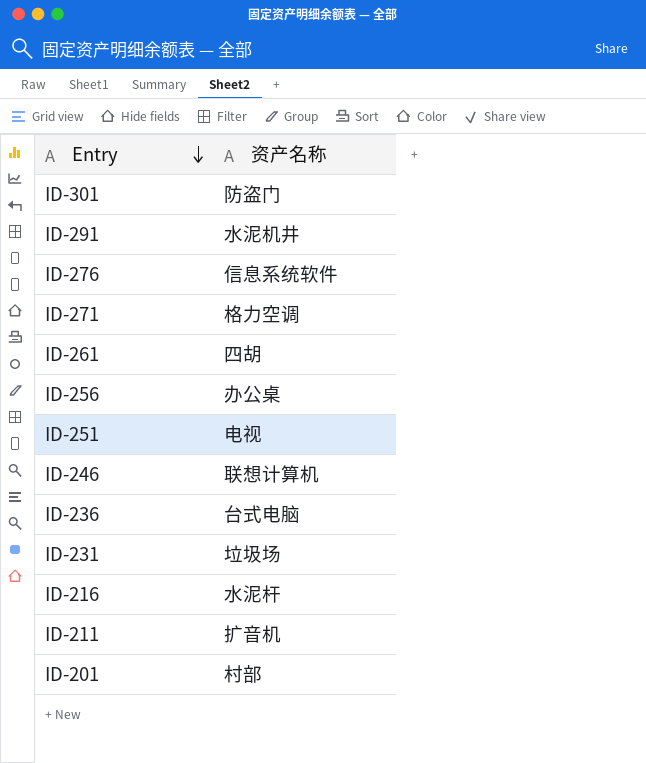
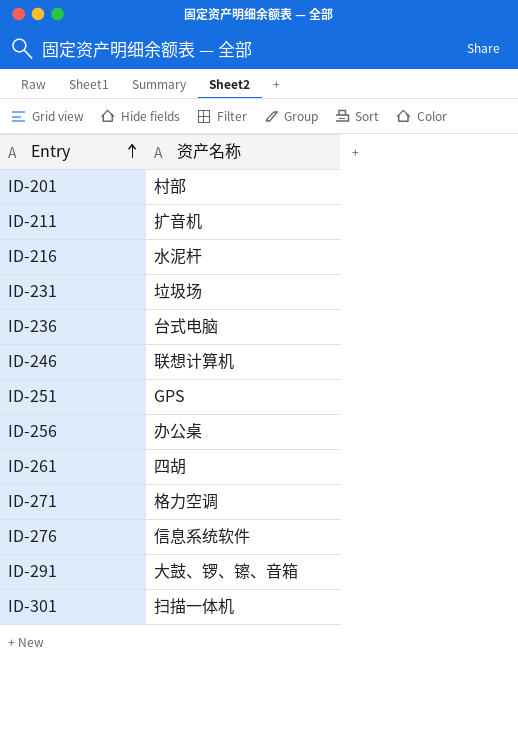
row order: Entry descending -> Entry ascending
ID-251 | 资产名称: 电视 -> GPS
ID-291 | 资产名称: 水泥机井 -> 大鼓、锣、镲、音箱
ID-301 | 资产名称: 防盗门 -> 扫描一体机

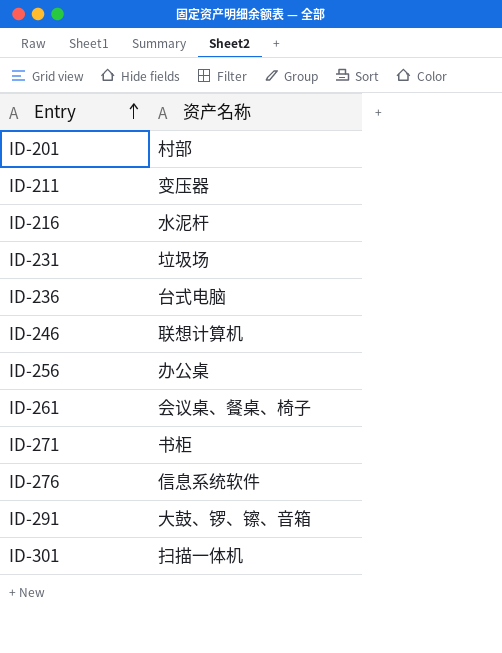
row ID-251: GPS -> none
ID-211 | 资产名称: 扩音机 -> 变压器
ID-261 | 资产名称: 四胡 -> 会议桌、餐桌、椅子
ID-271 | 资产名称: 格力空调 -> 书柜

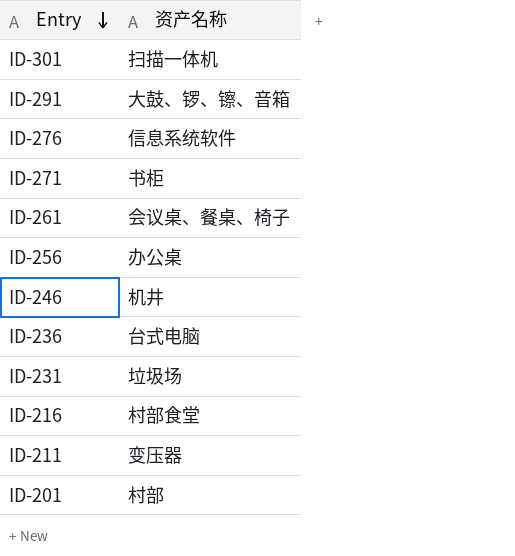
row order: Entry ascending -> Entry descending
ID-246 | 资产名称: 联想计算机 -> 机井
ID-216 | 资产名称: 水泥杆 -> 村部食堂

